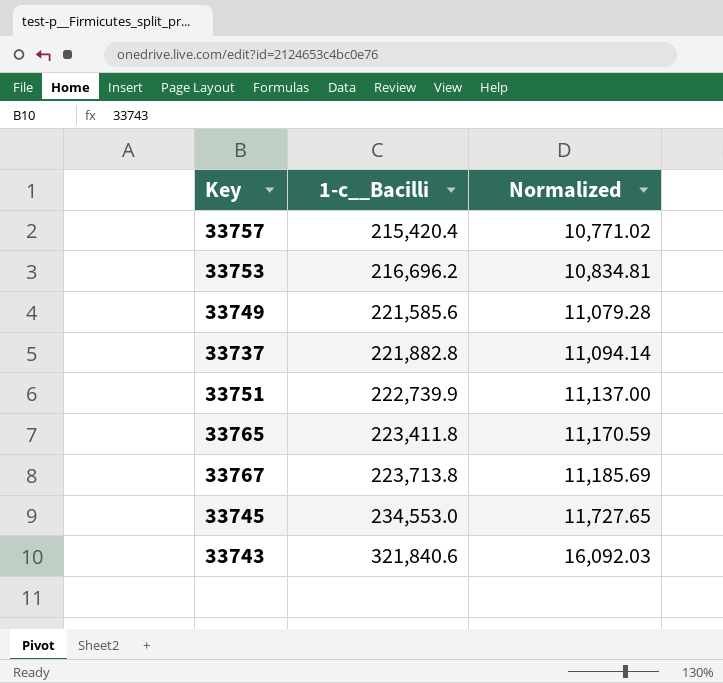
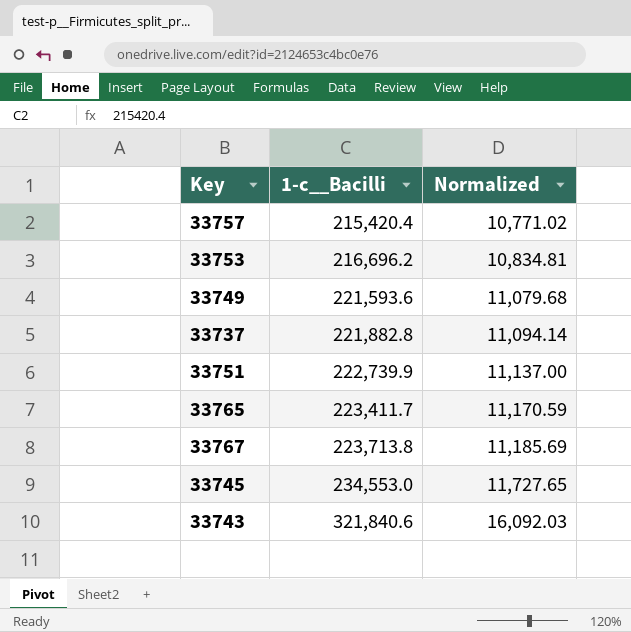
33749 | 1-c__Bacilli: 221,585.6 -> 221,593.6
33749 | Normalized: 11,079.28 -> 11,079.68
33765 | 1-c__Bacilli: 223,411.8 -> 223,411.7

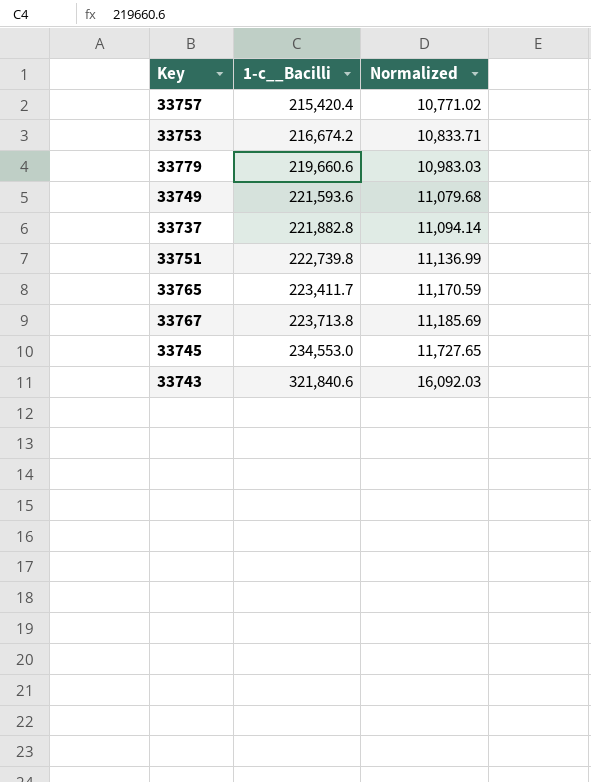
33753 | 1-c__Bacilli: 216,696.2 -> 216,674.2
33753 | Normalized: 10,834.81 -> 10,833.71
row 33779: none -> 219,660.6 | 10,983.03
33751 | 1-c__Bacilli: 222,739.9 -> 222,739.8
33751 | Normalized: 11,137.00 -> 11,136.99

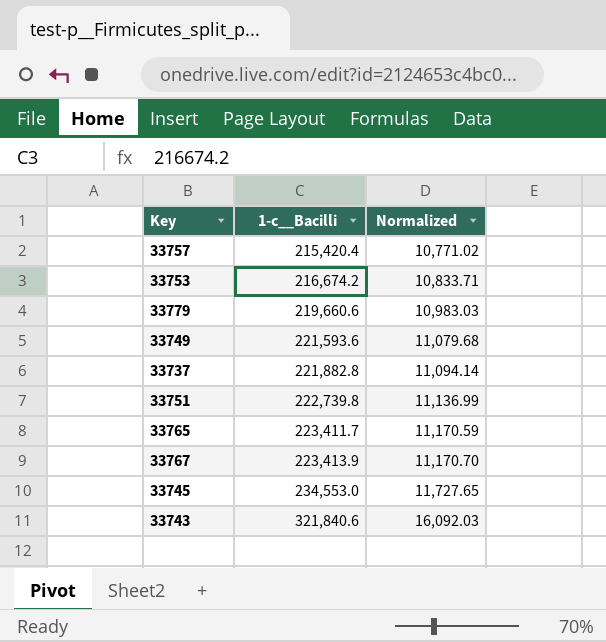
33767 | 1-c__Bacilli: 223,713.8 -> 223,413.9
33767 | Normalized: 11,185.69 -> 11,170.70

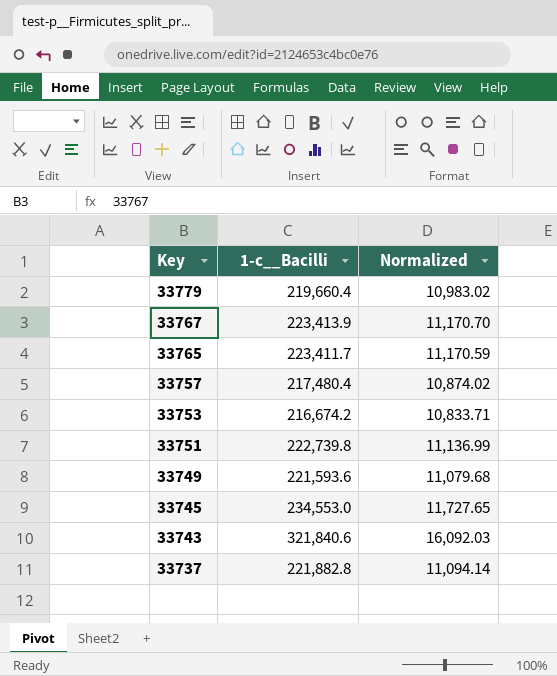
row order: 1-c__Bacilli ascending -> Key descending
33779 | 1-c__Bacilli: 219,660.6 -> 219,660.4
33779 | Normalized: 10,983.03 -> 10,983.02
33757 | 1-c__Bacilli: 215,420.4 -> 217,480.4
33757 | Normalized: 10,771.02 -> 10,874.02

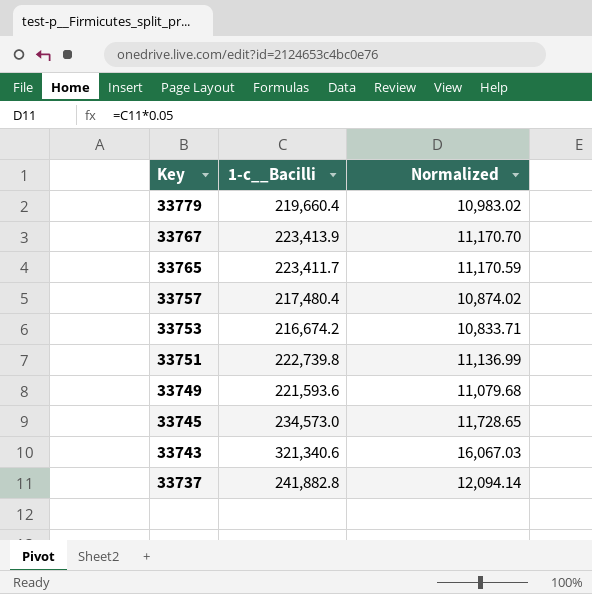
33745 | 1-c__Bacilli: 234,553.0 -> 234,573.0
33745 | Normalized: 11,727.65 -> 11,728.65
33743 | 1-c__Bacilli: 321,840.6 -> 321,340.6
33743 | Normalized: 16,092.03 -> 16,067.03
33737 | 1-c__Bacilli: 221,882.8 -> 241,882.8
33737 | Normalized: 11,094.14 -> 12,094.14

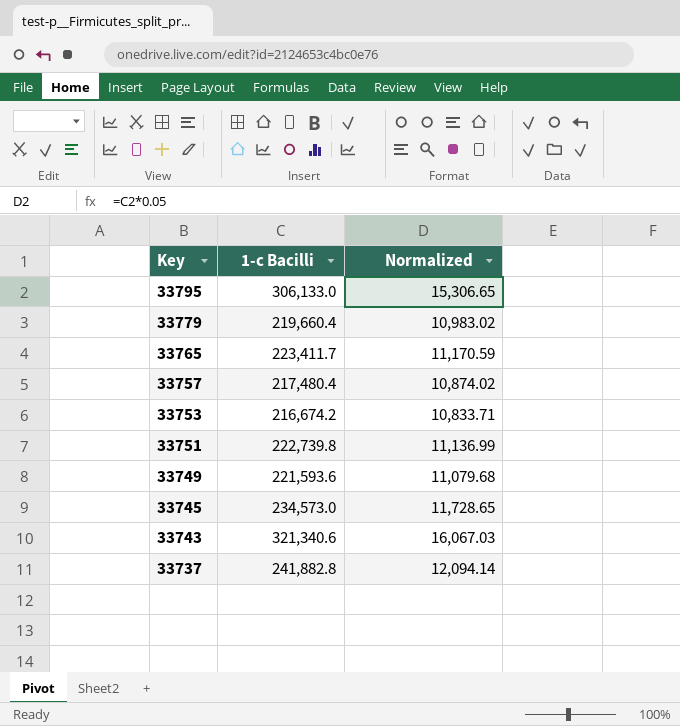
column name: 1-c__Bacilli -> 1-c Bacilli
row 33767: 223,413.9 | 11,170.70 -> none
row 33795: none -> 306,133.0 | 15,306.65

